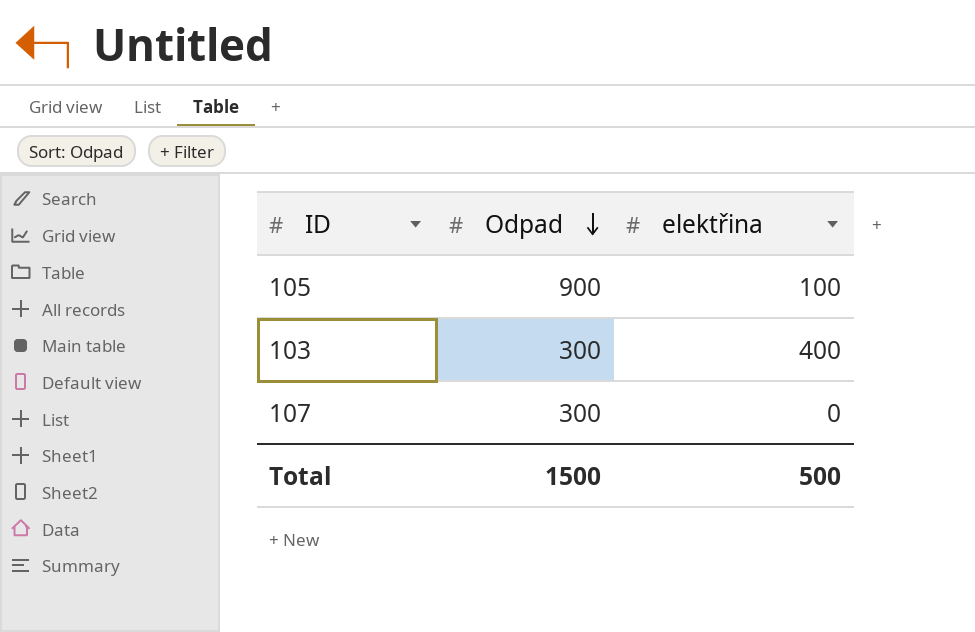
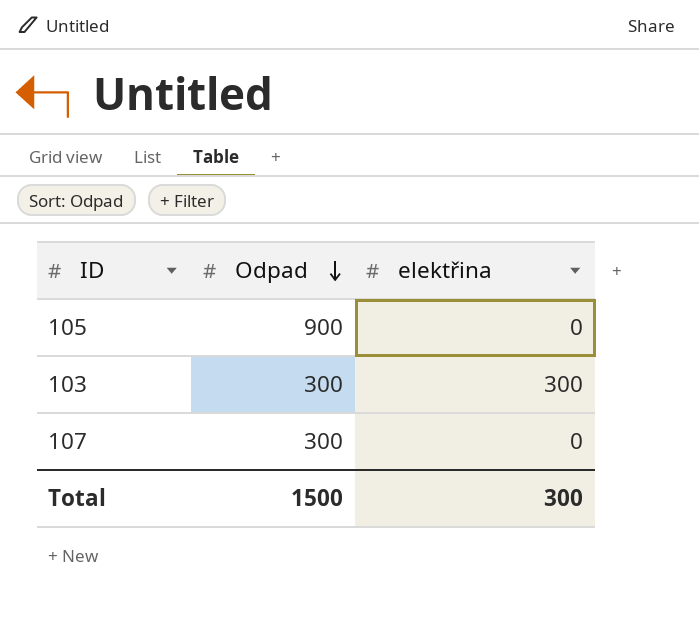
105 | elektřina: 100 -> 0
103 | elektřina: 400 -> 300
Total | elektřina: 500 -> 300

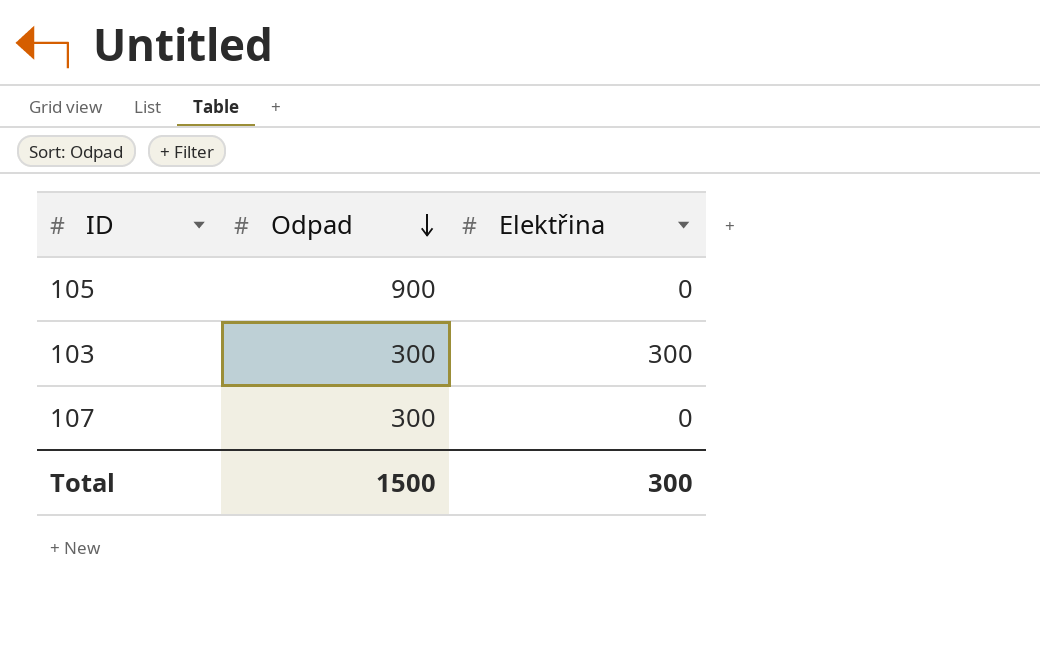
column name: elektřina -> Elektřina

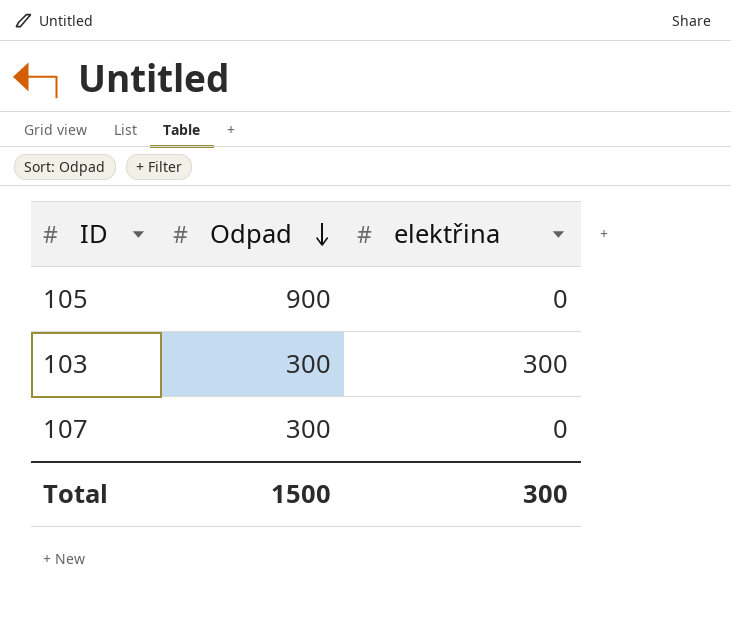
column name: Elektřina -> elektřina

